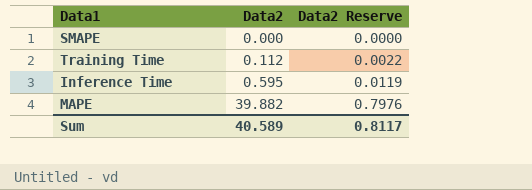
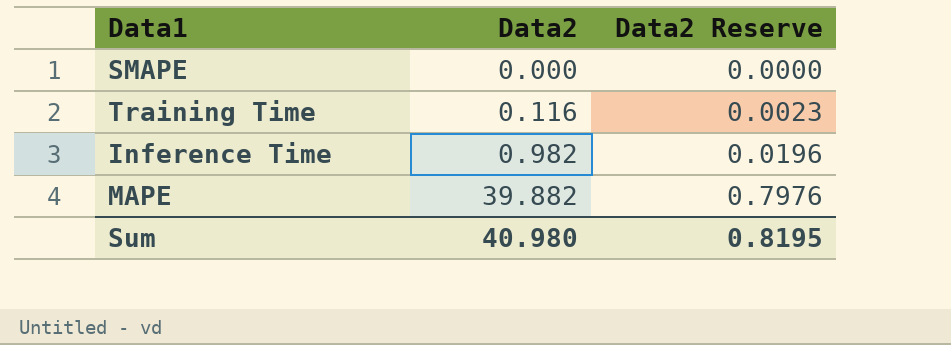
Training Time | Data2: 0.112 -> 0.116
Training Time | Data2 Reserve: 0.0022 -> 0.0023
Inference Time | Data2: 0.595 -> 0.982
Inference Time | Data2 Reserve: 0.0119 -> 0.0196
Sum | Data2: 40.589 -> 40.980
Sum | Data2 Reserve: 0.8117 -> 0.8195

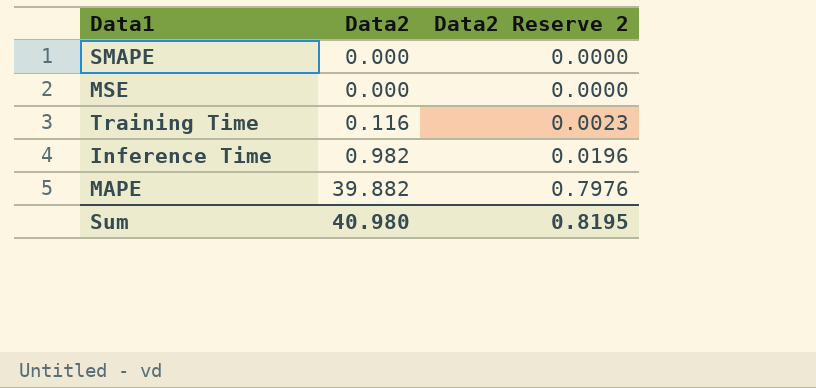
column name: Data2 Reserve -> Data2 Reserve 2
row MSE: none -> 0.000 | 0.0000

